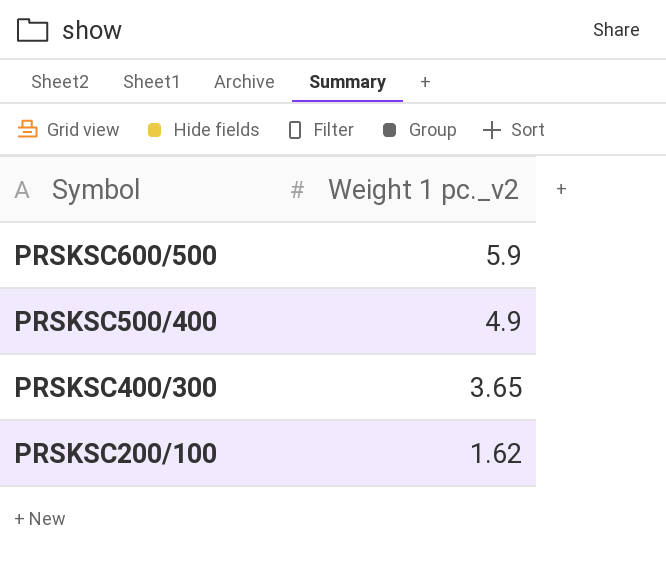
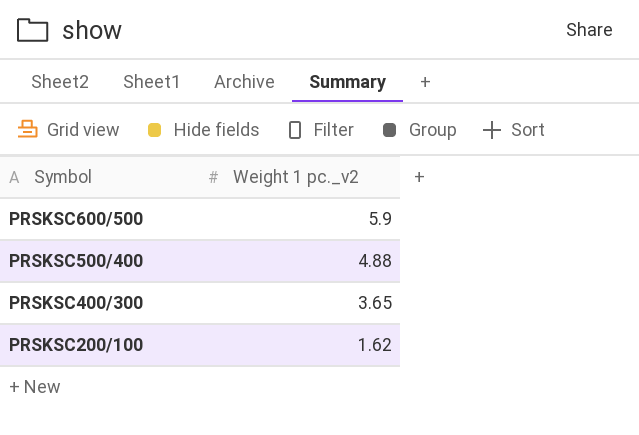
PRSKSC500/400 | Weight 1 pc._v2: 4.9 -> 4.88

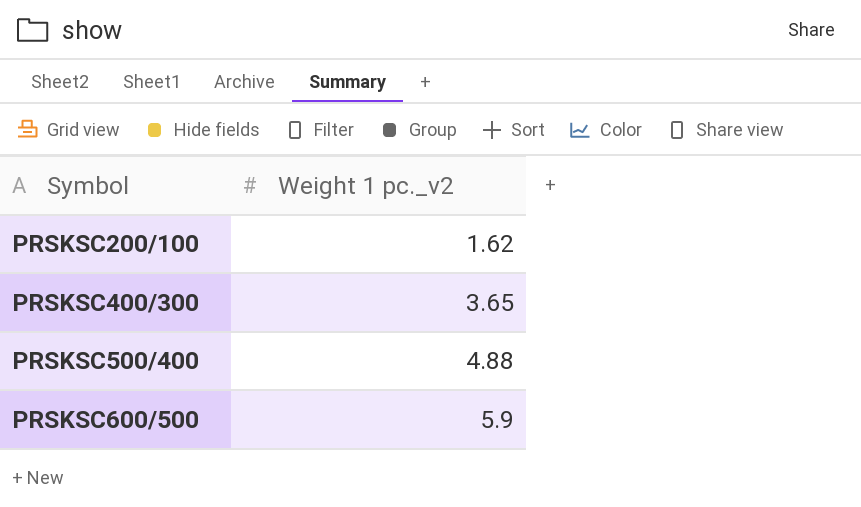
row order: Symbol descending -> Symbol ascending

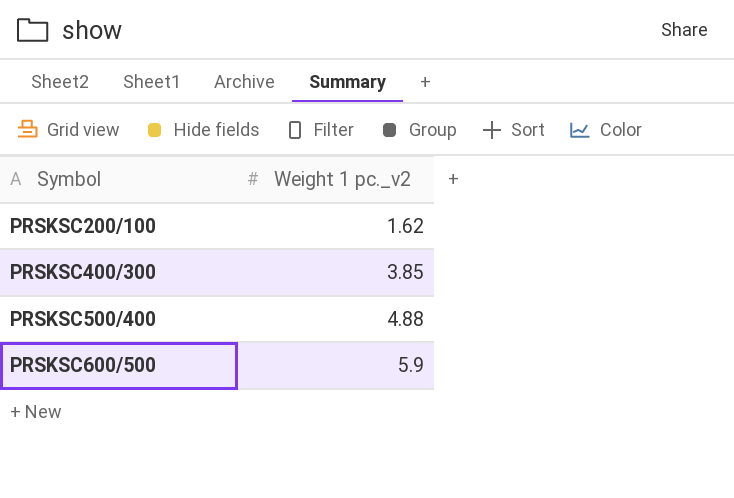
PRSKSC400/300 | Weight 1 pc._v2: 3.65 -> 3.85

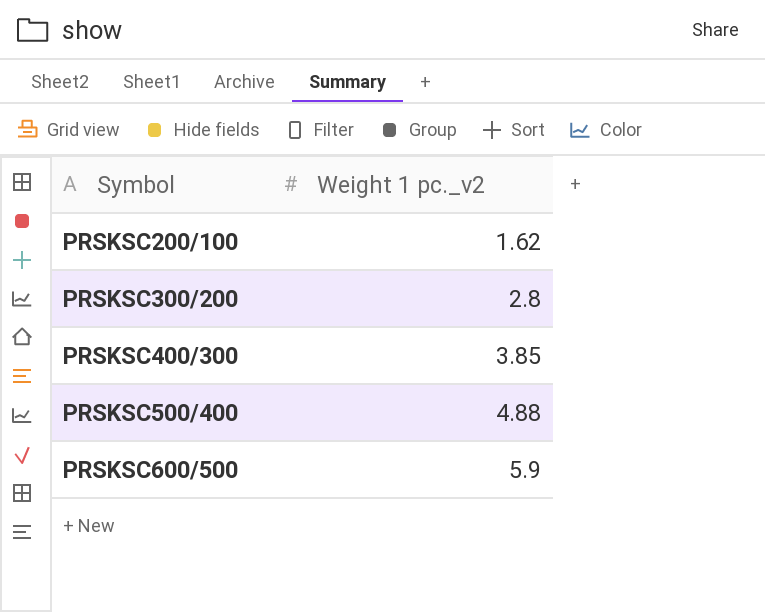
row PRSKSC300/200: none -> 2.8

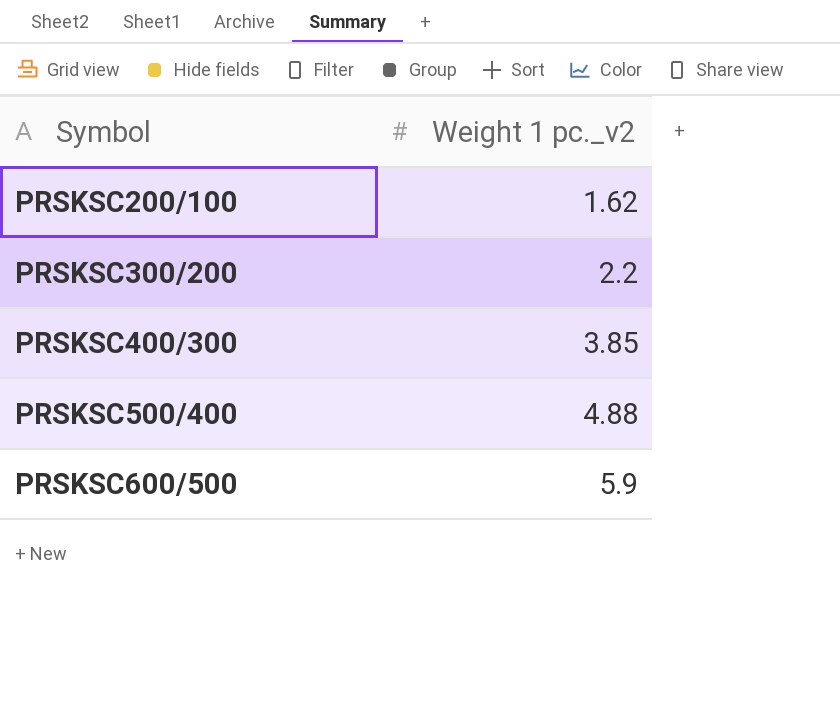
PRSKSC300/200 | Weight 1 pc._v2: 2.8 -> 2.2

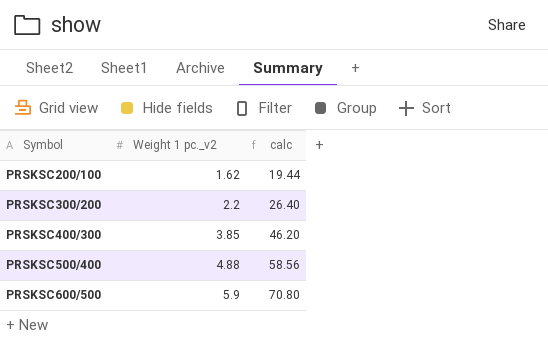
column calc | formula: none -> [Weight 1 pc._v2] * 12

